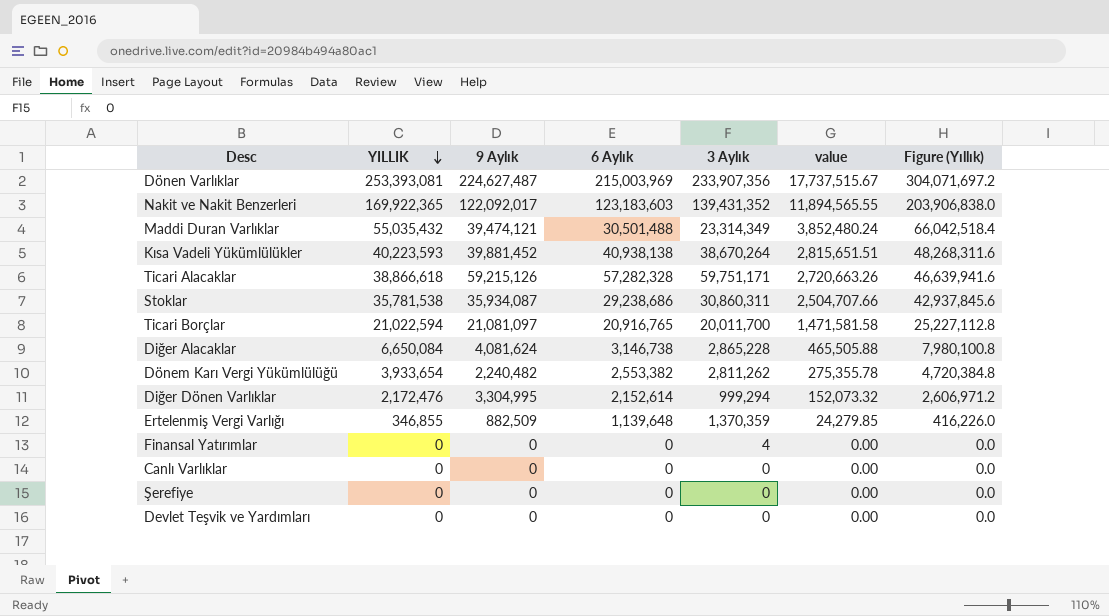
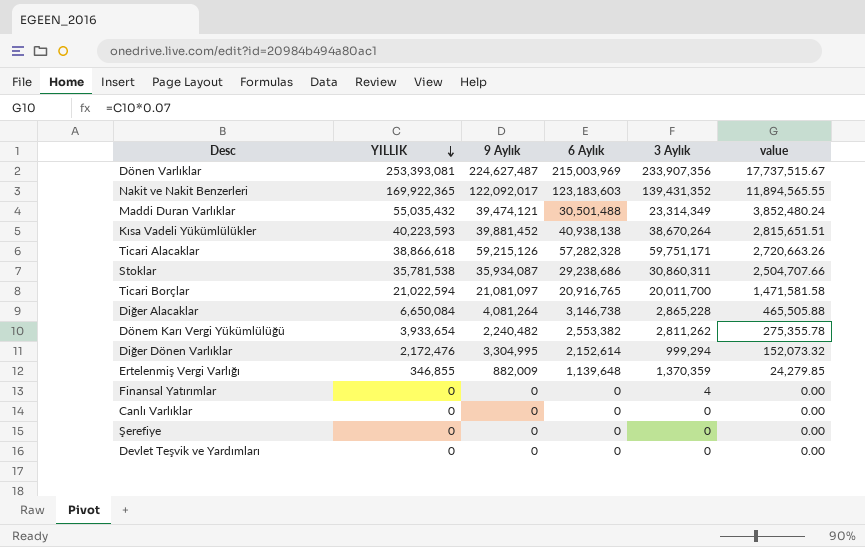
column Figure (Yıllık) | formula: [YILLIK] * 1.2 -> none
Diğer Alacaklar | 9 Aylık: 4,081,624 -> 4,081,264
Ertelenmiş Vergi Varlığı | 9 Aylık: 882,509 -> 882,009

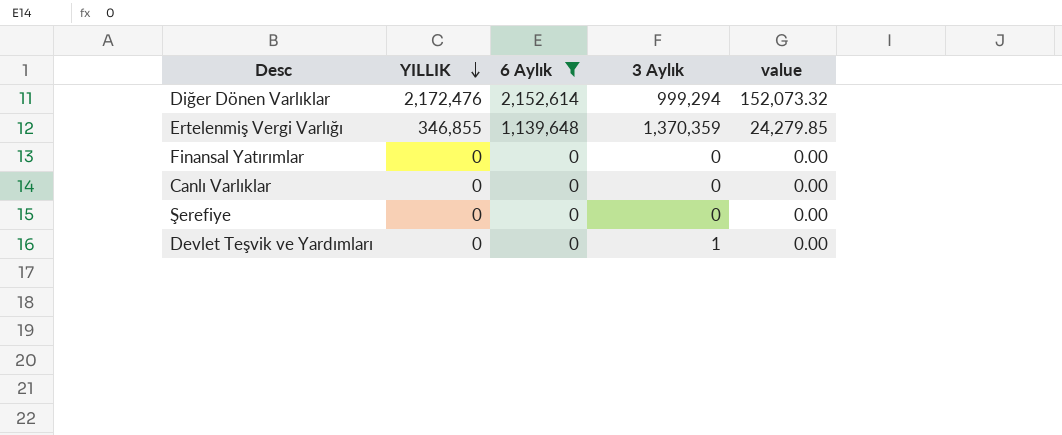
filter: none -> 6 Aylık <= 2,152,614
column 9 Aylık | position: 3 -> none
Finansal Yatırımlar | 3 Aylık: 4 -> 0
Devlet Teşvik ve Yardımları | 3 Aylık: 0 -> 1

